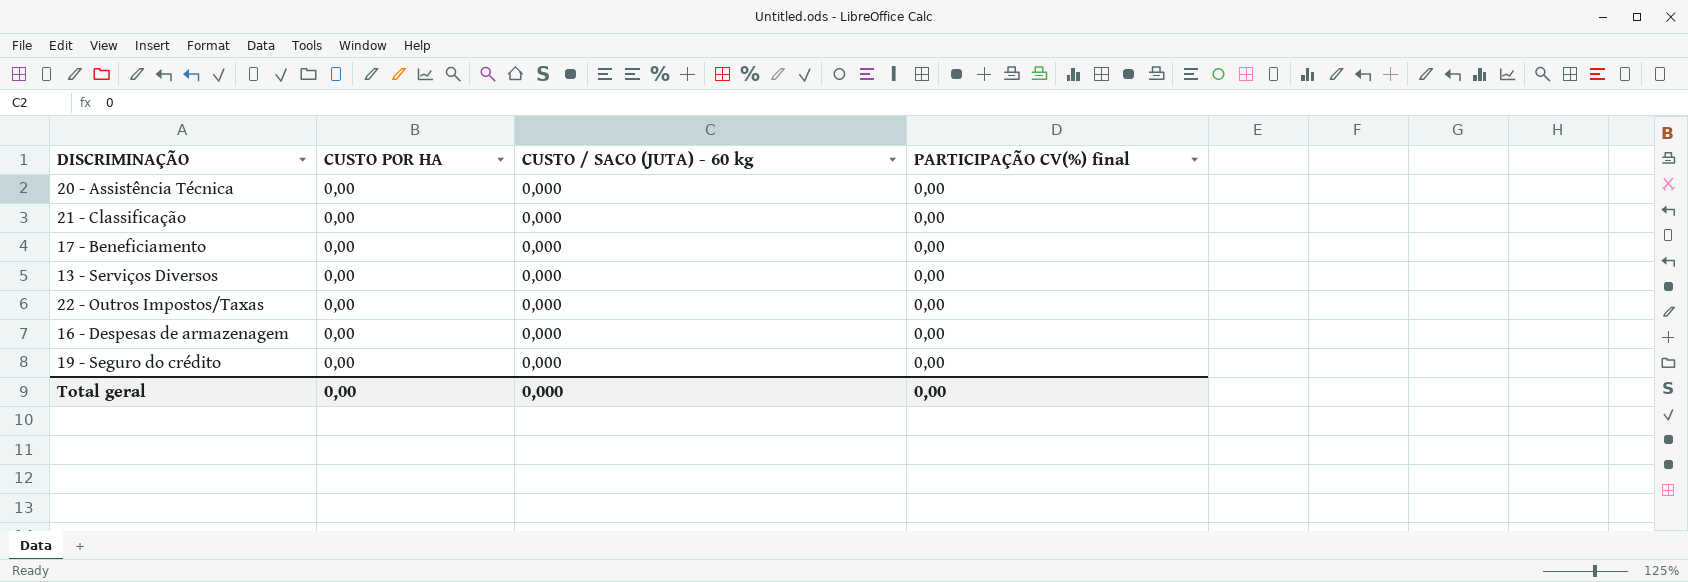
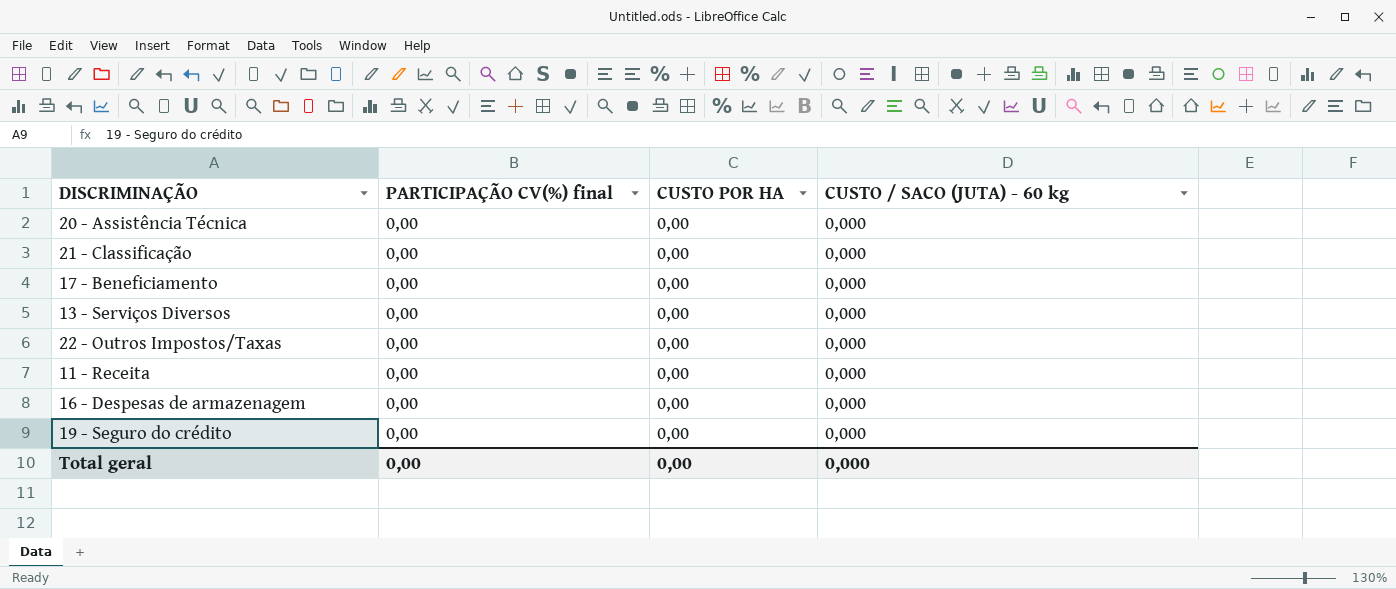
column PARTICIPAÇÃO CV(%) final | position: 4 -> 2
row 11 - Receita: none -> 0,00 | 0,00 | 0,000

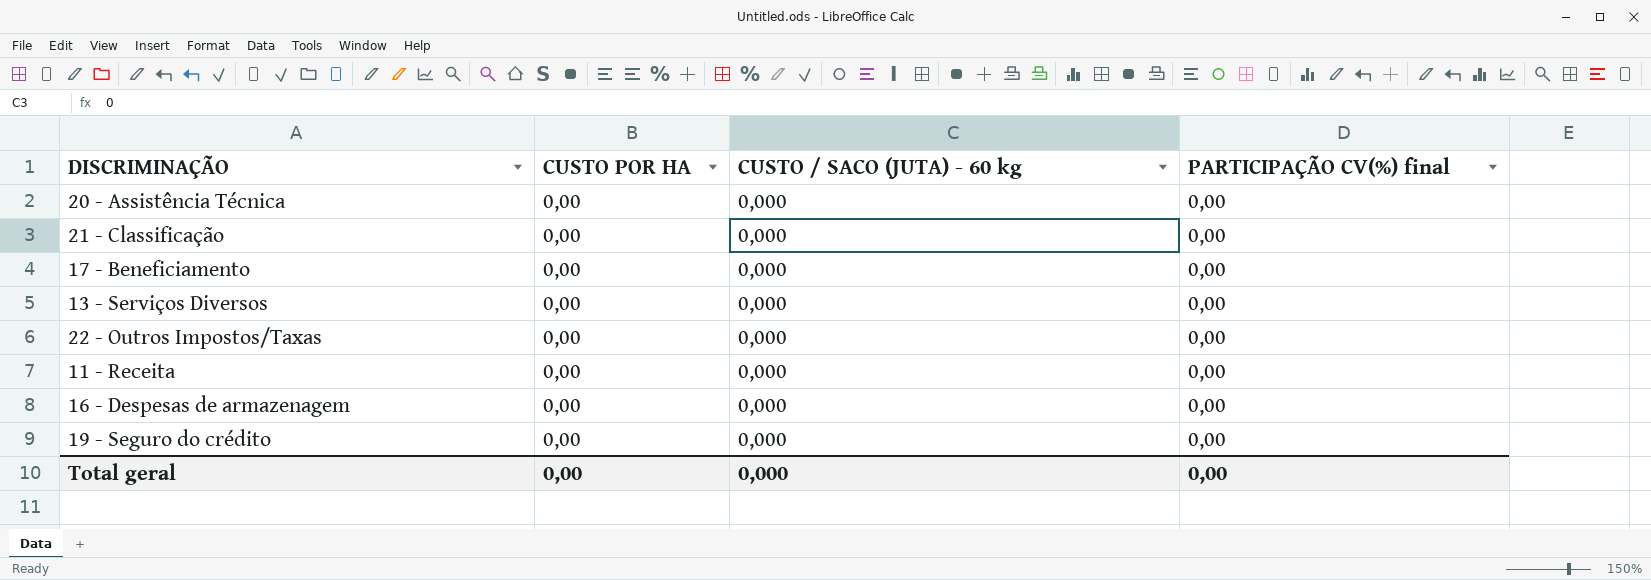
column PARTICIPAÇÃO CV(%) final | position: 2 -> 4

